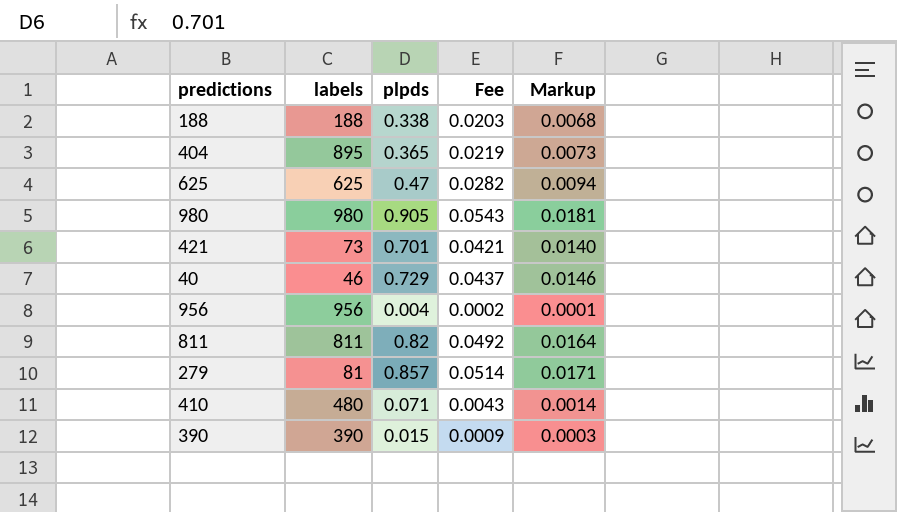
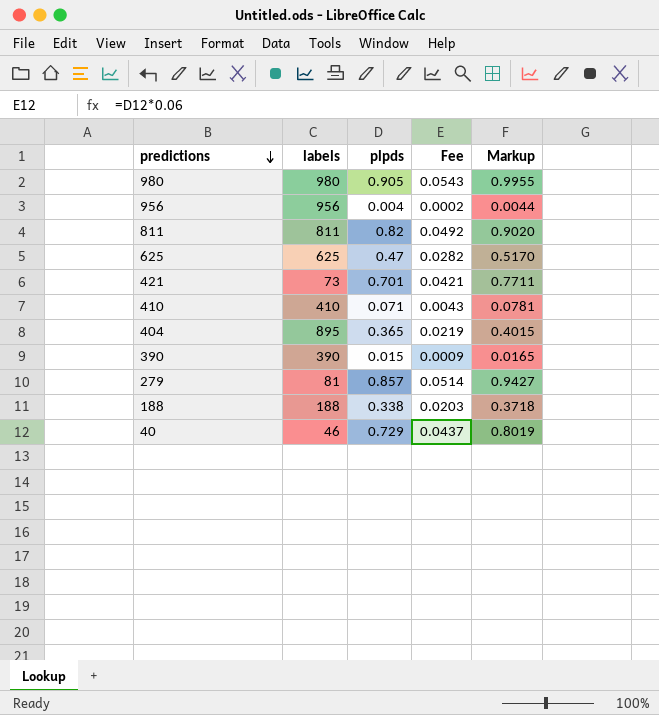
row order: none -> predictions descending
column Markup | formula: [plpds] * 0.02 -> [plpds] * 1.1
410 | labels: 480 -> 410

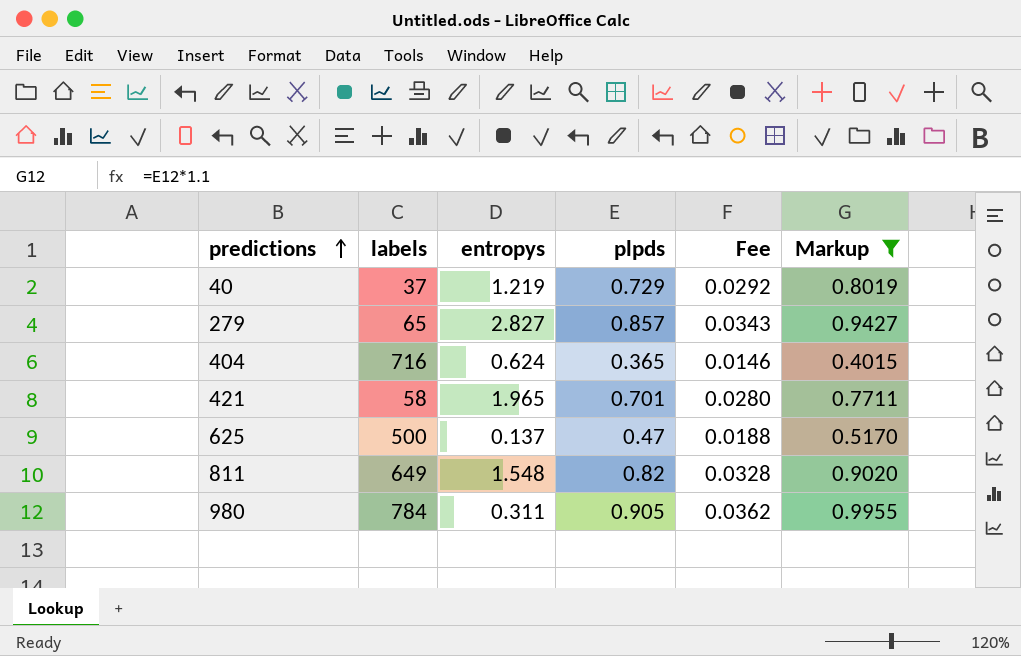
filter: none -> Markup >= 0.4015
row order: predictions descending -> predictions ascending
column entropys | position: none -> 3
column Fee | formula: [plpds] * 0.06 -> [plpds] * 0.04
40 | labels: 46 -> 37
279 | labels: 81 -> 65
404 | labels: 895 -> 716
421 | labels: 73 -> 58
625 | labels: 625 -> 500
811 | labels: 811 -> 649
980 | labels: 980 -> 784

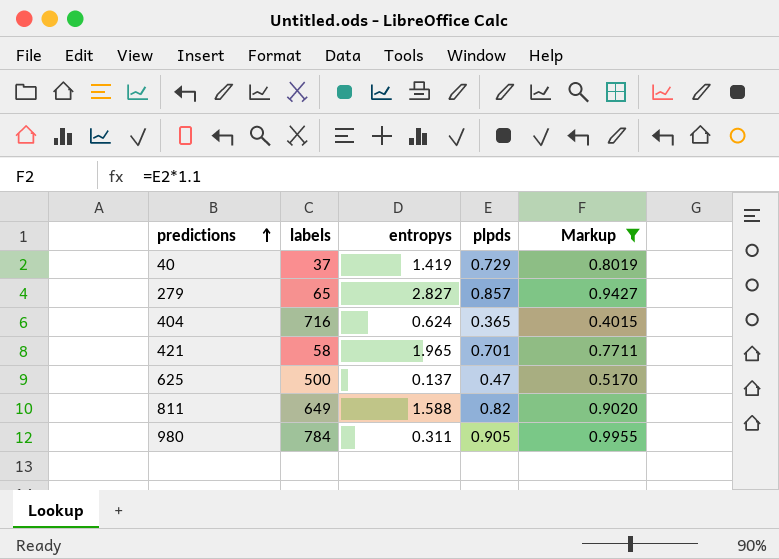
column Fee | formula: [plpds] * 0.04 -> none
40 | entropys: 1.219 -> 1.419
811 | entropys: 1.548 -> 1.588

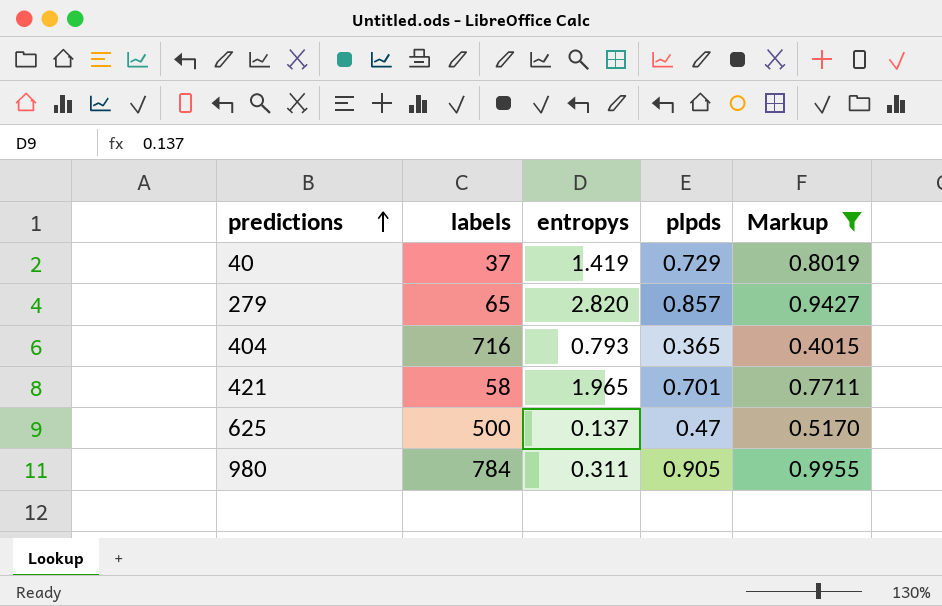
row 811: 649 | 1.588 | 0.82 | 0.9020 -> none
279 | entropys: 2.827 -> 2.820
404 | entropys: 0.624 -> 0.793

